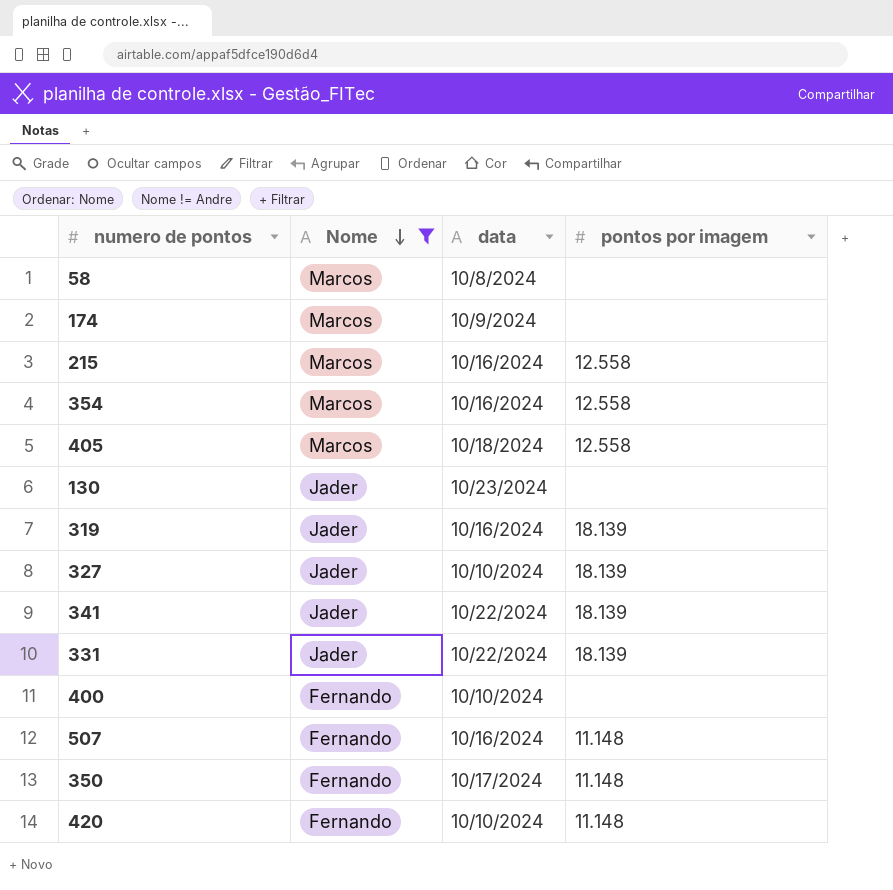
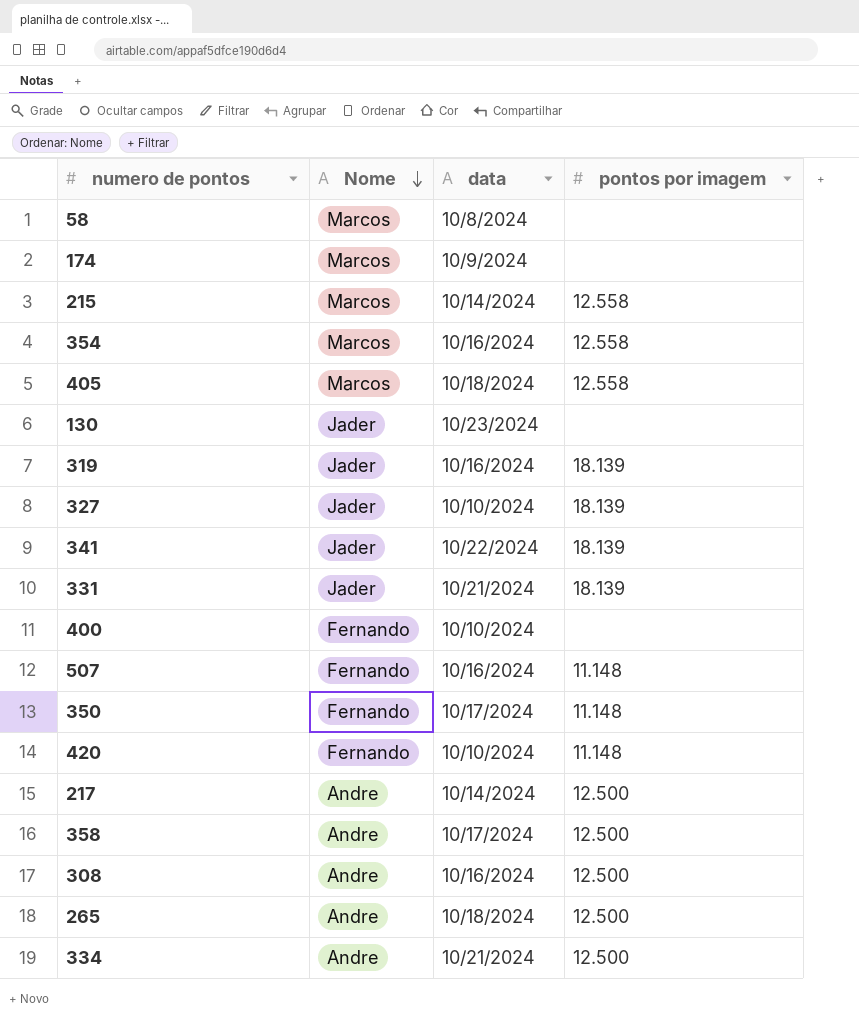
filter: Nome != Andre -> none
215 | data: 10/16/2024 -> 10/14/2024
331 | data: 10/22/2024 -> 10/21/2024

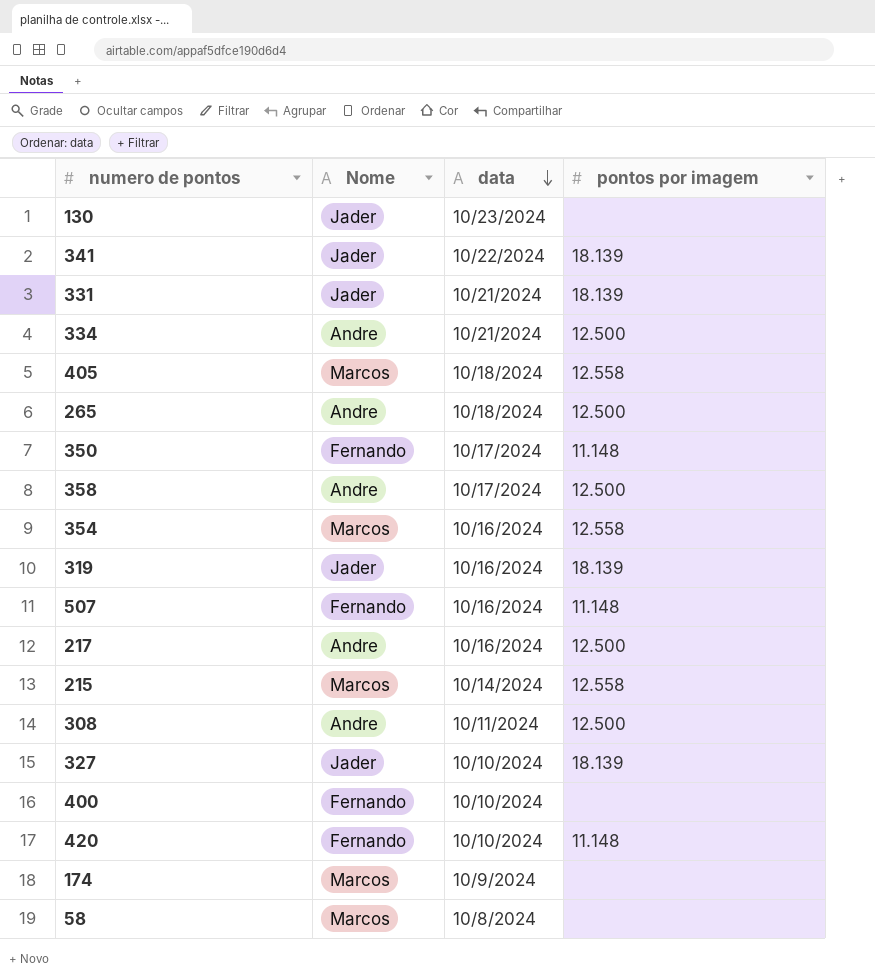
row order: Nome descending -> data descending
217 | data: 10/14/2024 -> 10/16/2024
308 | data: 10/16/2024 -> 10/11/2024

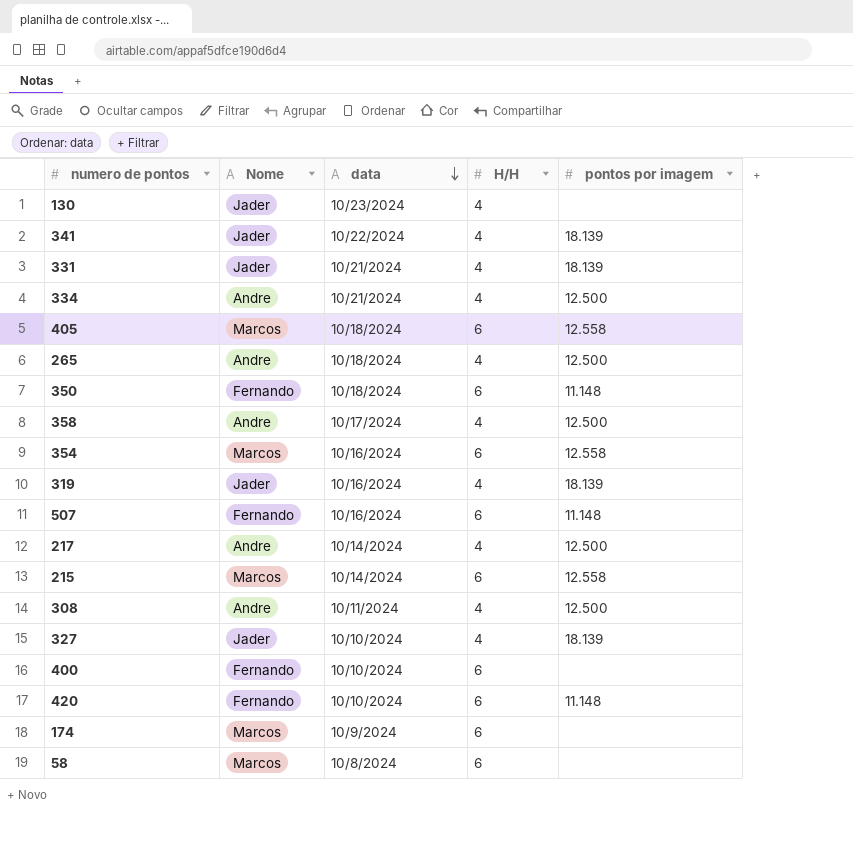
column H/H | position: none -> 4
350 | data: 10/17/2024 -> 10/18/2024
217 | data: 10/16/2024 -> 10/14/2024

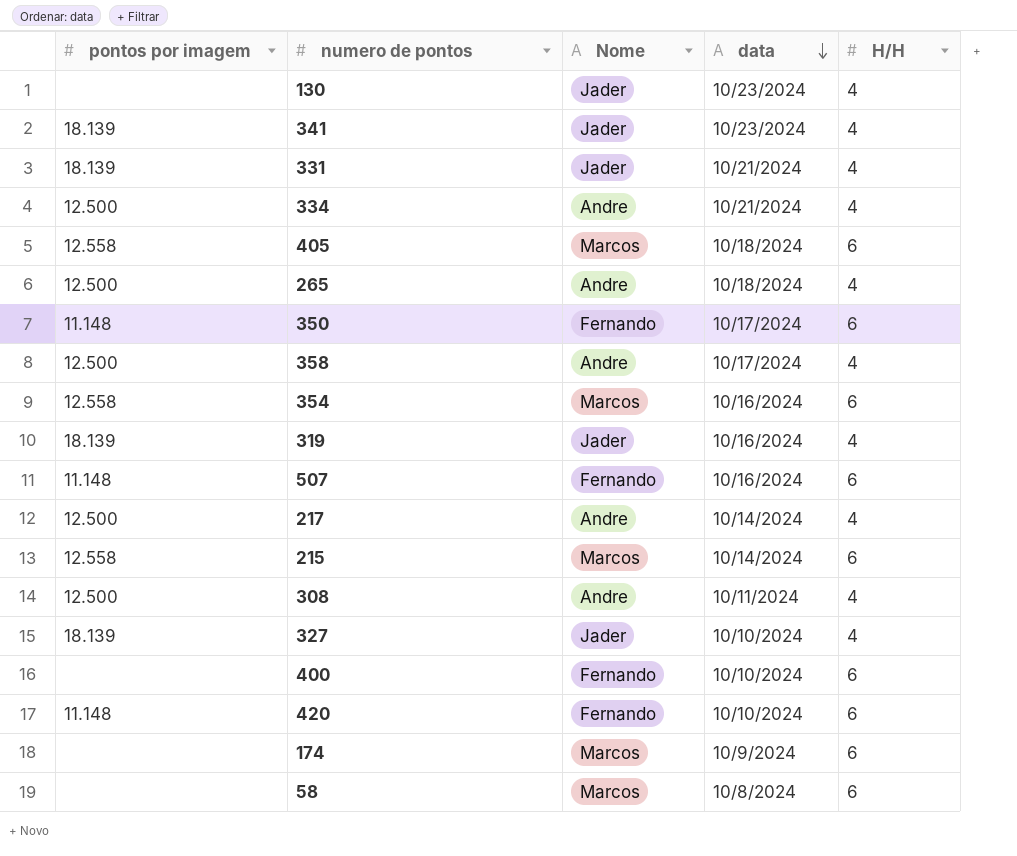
column pontos por imagem | position: 5 -> 1
341 | data: 10/22/2024 -> 10/23/2024
350 | data: 10/18/2024 -> 10/17/2024

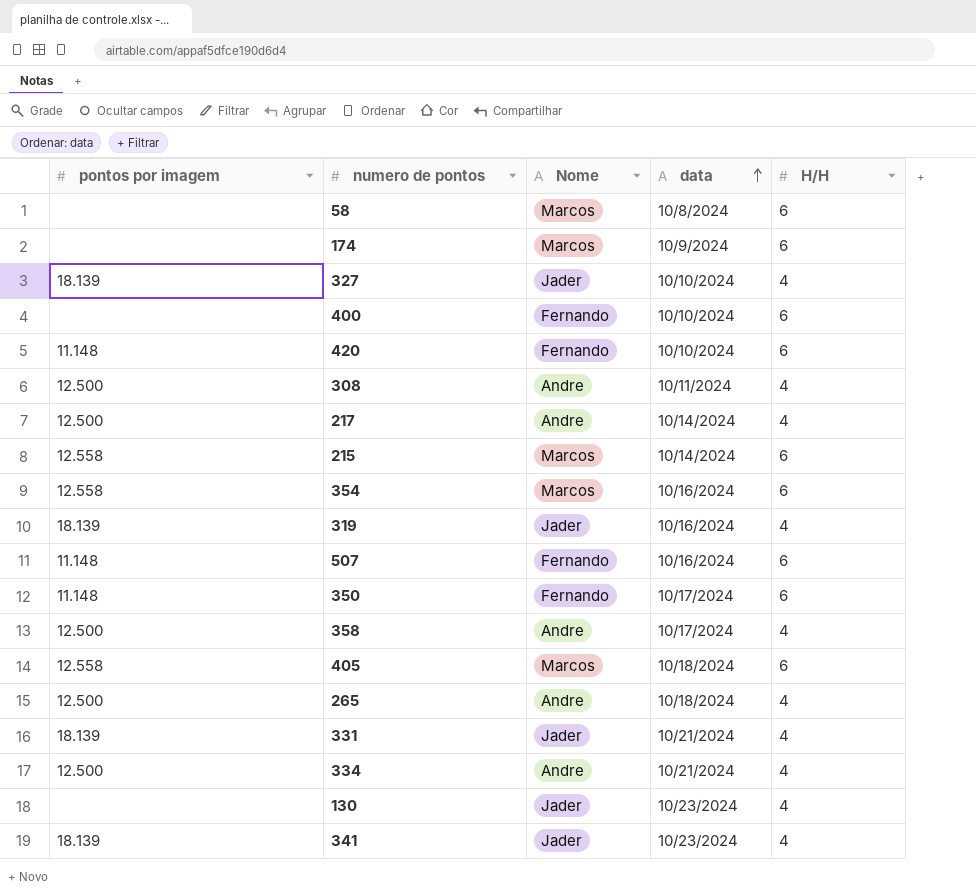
row order: data descending -> data ascending

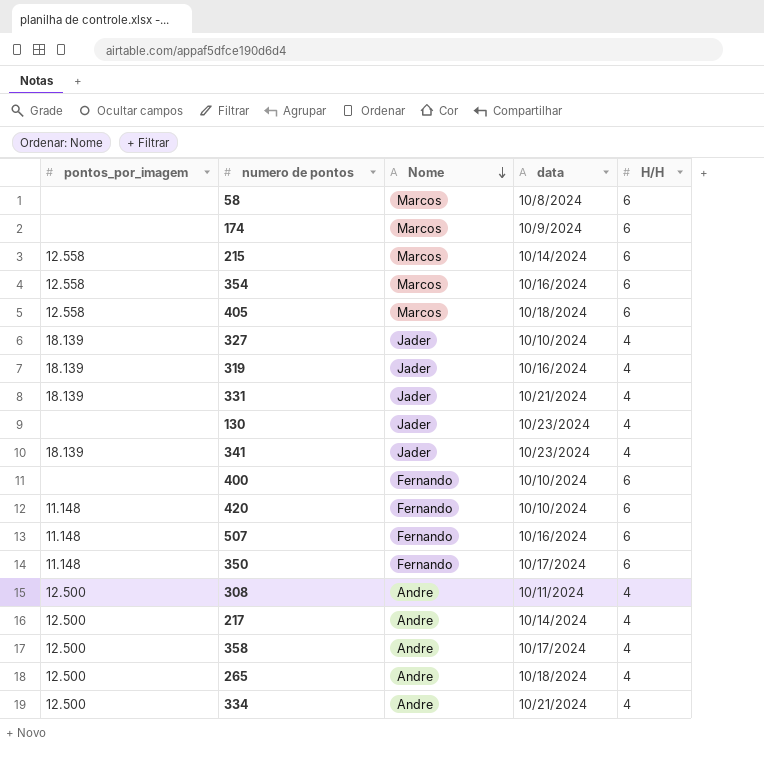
row order: data ascending -> Nome descending
column name: pontos por imagem -> pontos_por_imagem

